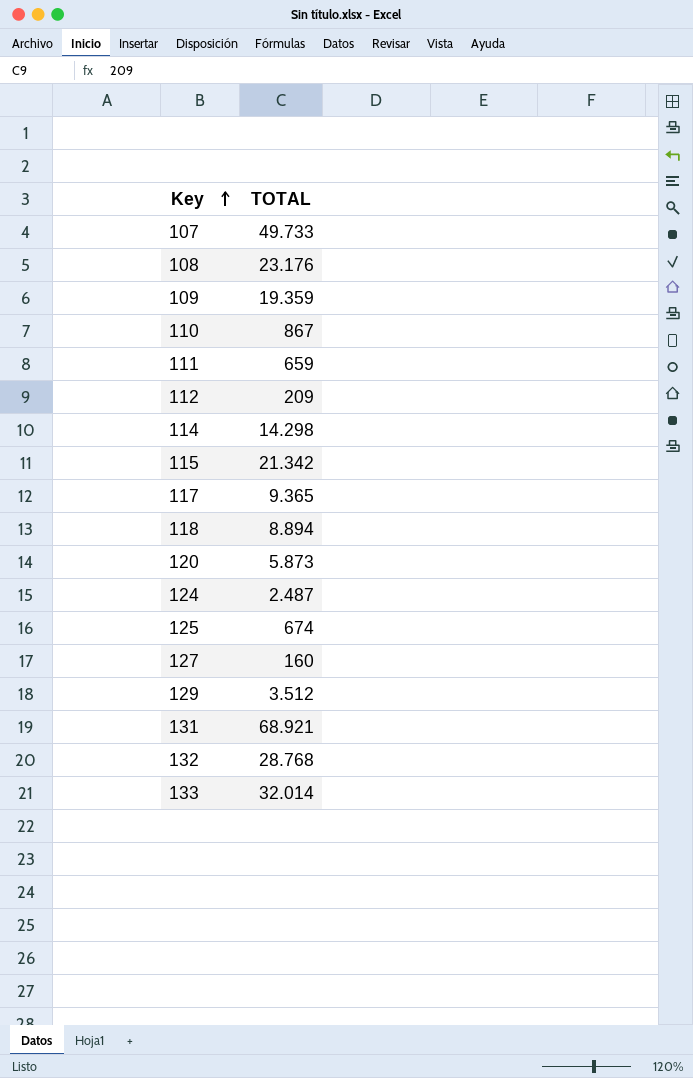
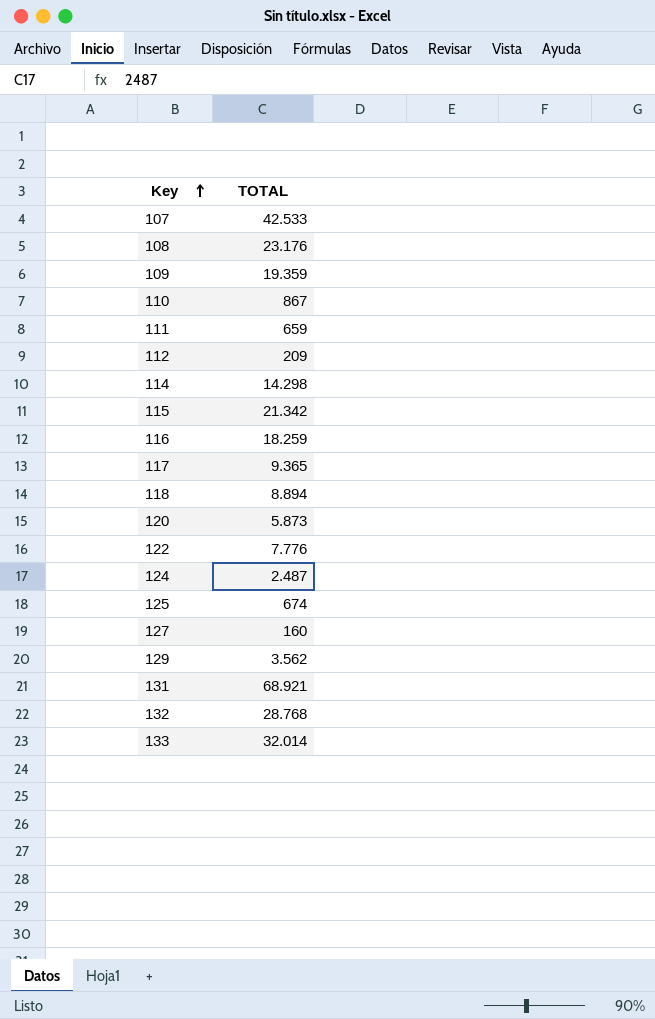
107 | TOTAL: 49.733 -> 42.533
row 116: none -> 18.259
row 122: none -> 7.776
129 | TOTAL: 3.512 -> 3.562

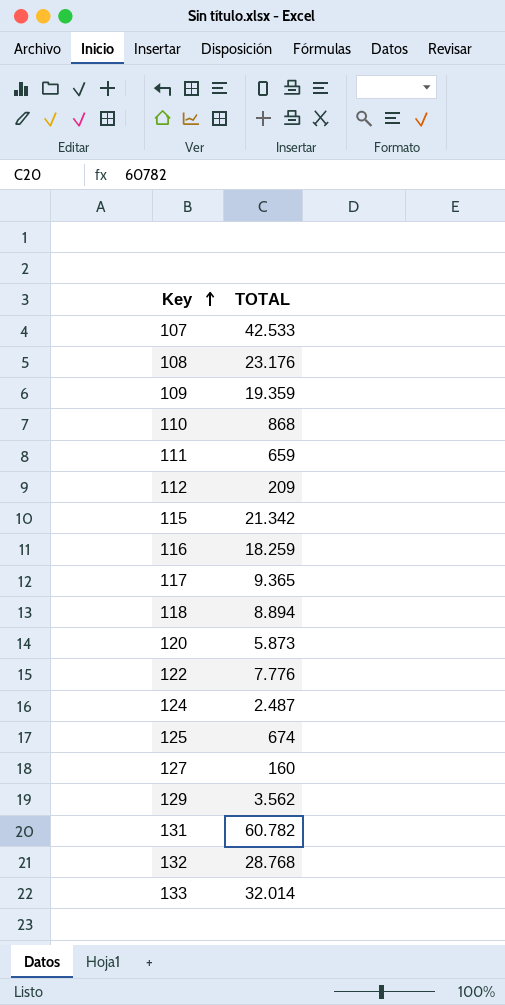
row 114: 14.298 -> none
110 | TOTAL: 867 -> 868
131 | TOTAL: 68.921 -> 60.782

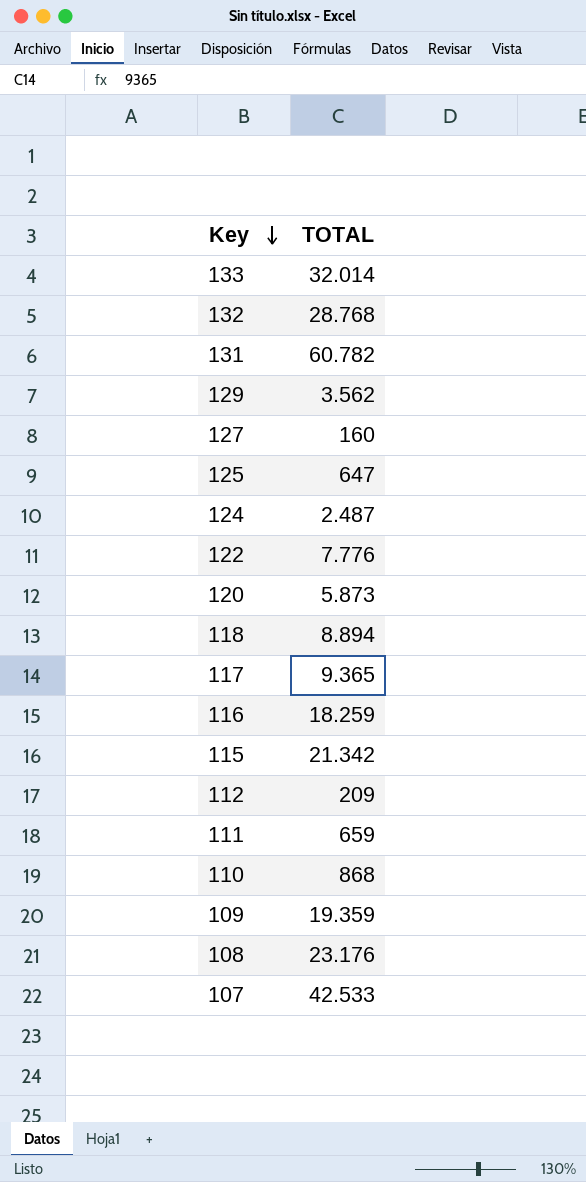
row order: Key ascending -> Key descending
125 | TOTAL: 674 -> 647

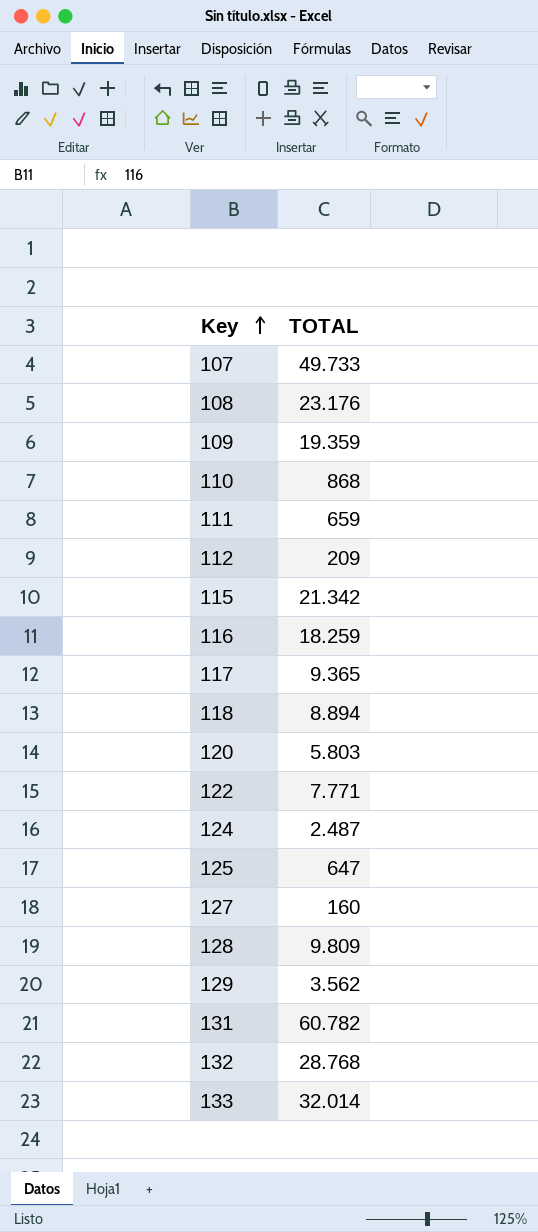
row order: Key descending -> Key ascending
107 | TOTAL: 42.533 -> 49.733
120 | TOTAL: 5.873 -> 5.803
122 | TOTAL: 7.776 -> 7.771
row 128: none -> 9.809

